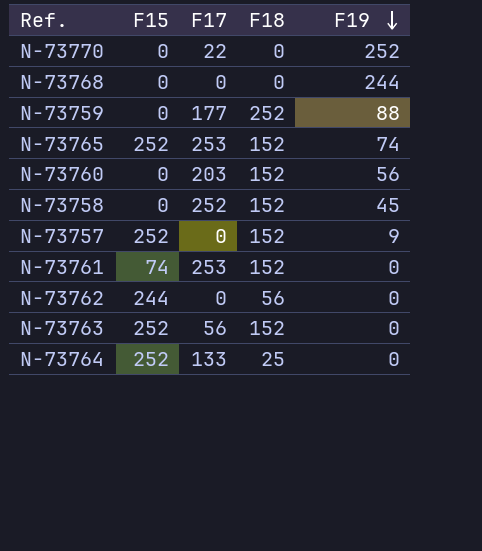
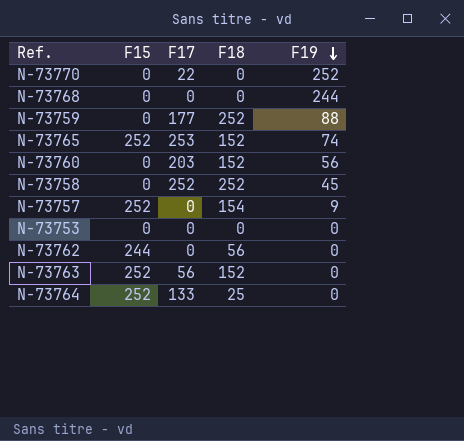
row N-73761: 74 | 253 | 152 | 0 -> none
N-73758 | F18: 152 -> 252
N-73757 | F18: 152 -> 154
row N-73753: none -> 0 | 0 | 0 | 0

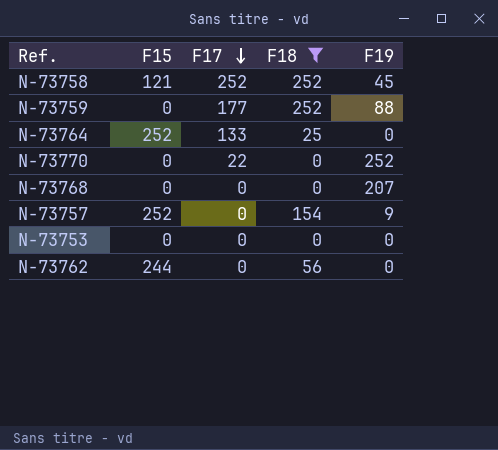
filter: none -> F18 != 152
row order: F19 descending -> F17 descending
N-73758 | F15: 0 -> 121
N-73768 | F19: 244 -> 207

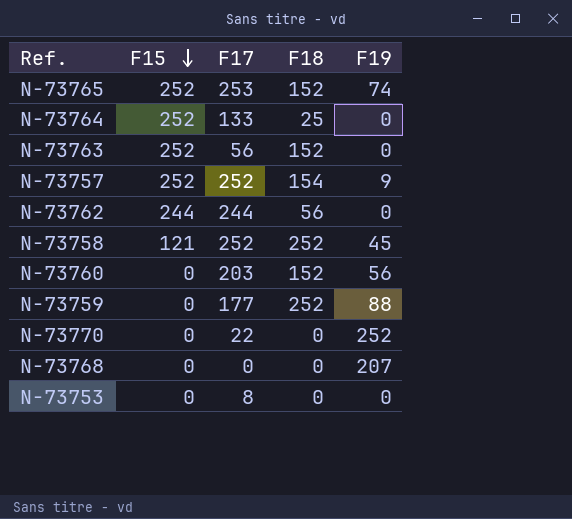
filter: F18 != 152 -> none
row order: F17 descending -> F15 descending
N-73757 | F17: 0 -> 252
N-73762 | F17: 0 -> 244
N-73753 | F17: 0 -> 8

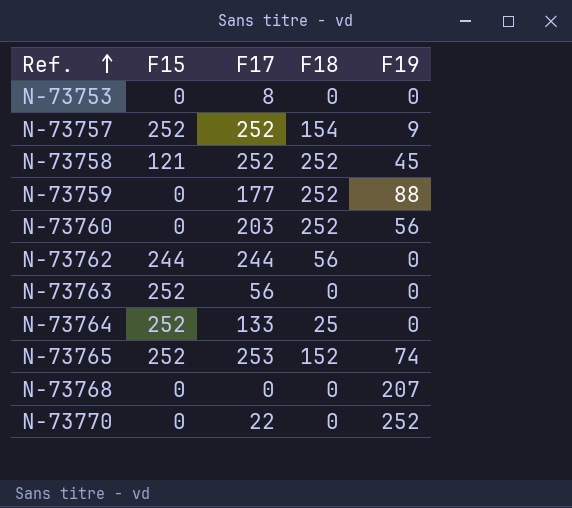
row order: F15 descending -> Ref. ascending
N-73760 | F18: 152 -> 252
N-73763 | F18: 152 -> 0

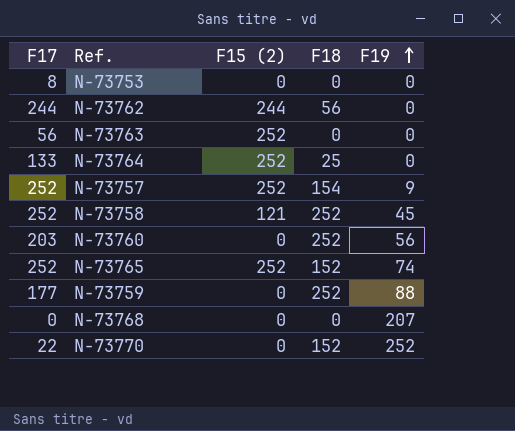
row order: Ref. ascending -> F19 ascending
column F17 | position: 3 -> 1
column name: F15 -> F15 (2)
N-73765 | F17: 253 -> 252
N-73770 | F18: 0 -> 152

